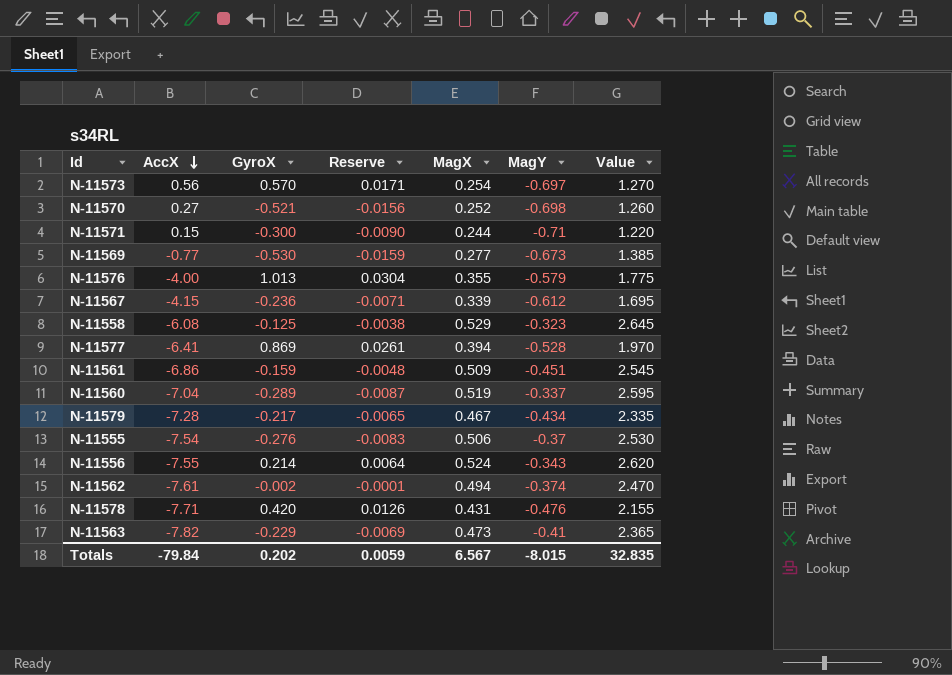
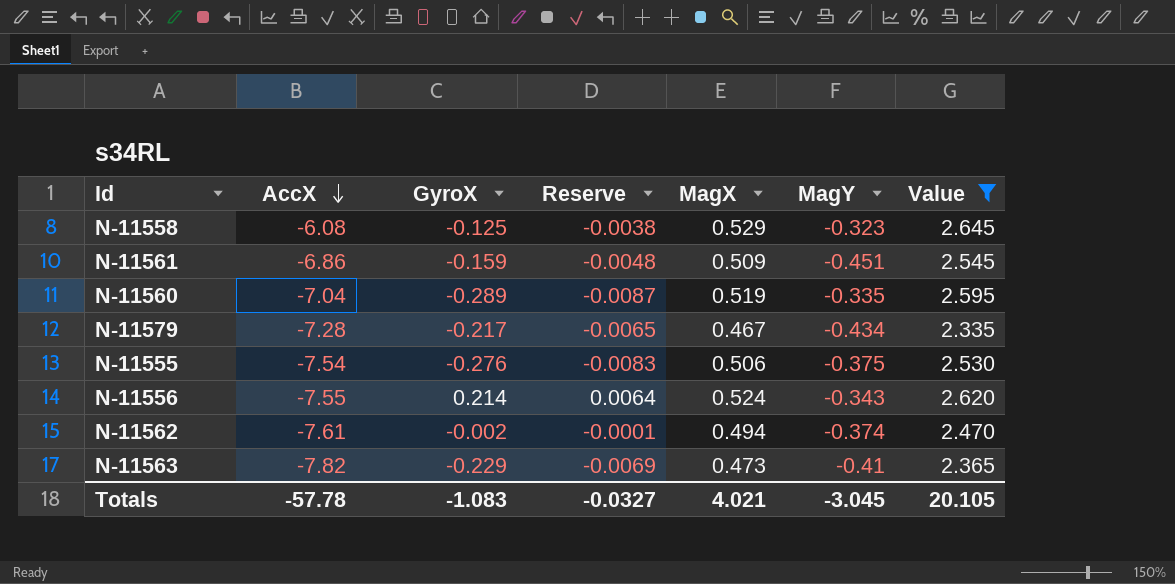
filter: none -> Value >= 2.335
N-11560 | MagY: -0.337 -> -0.335
N-11555 | MagY: -0.37 -> -0.375
Totals | AccX: -79.84 -> -57.78
Totals | GyroX: 0.202 -> -1.083
Totals | Reserve: 0.0059 -> -0.0327
Totals | MagX: 6.567 -> 4.021
Totals | MagY: -8.015 -> -3.045
Totals | Value: 32.835 -> 20.105

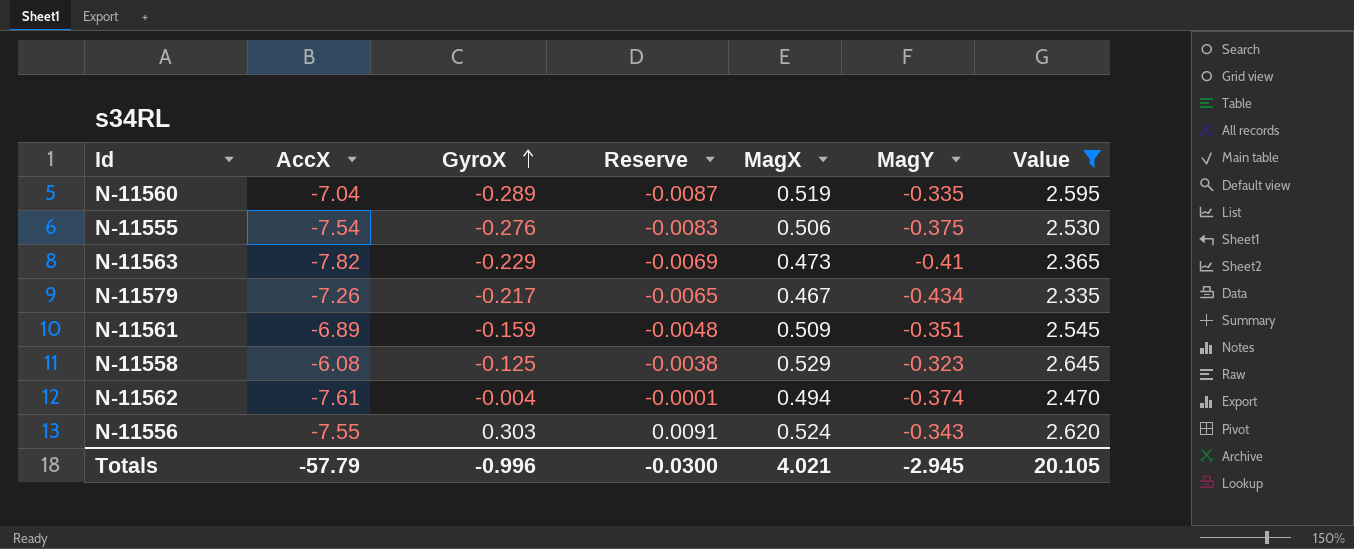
row order: AccX descending -> GyroX ascending
N-11579 | AccX: -7.28 -> -7.26
N-11561 | AccX: -6.86 -> -6.89
N-11561 | MagY: -0.451 -> -0.351
N-11562 | GyroX: -0.002 -> -0.004
N-11556 | GyroX: 0.214 -> 0.303
N-11556 | Reserve: 0.0064 -> 0.0091
Totals | AccX: -57.78 -> -57.79
Totals | GyroX: -1.083 -> -0.996
Totals | Reserve: -0.0327 -> -0.0300
Totals | MagY: -3.045 -> -2.945

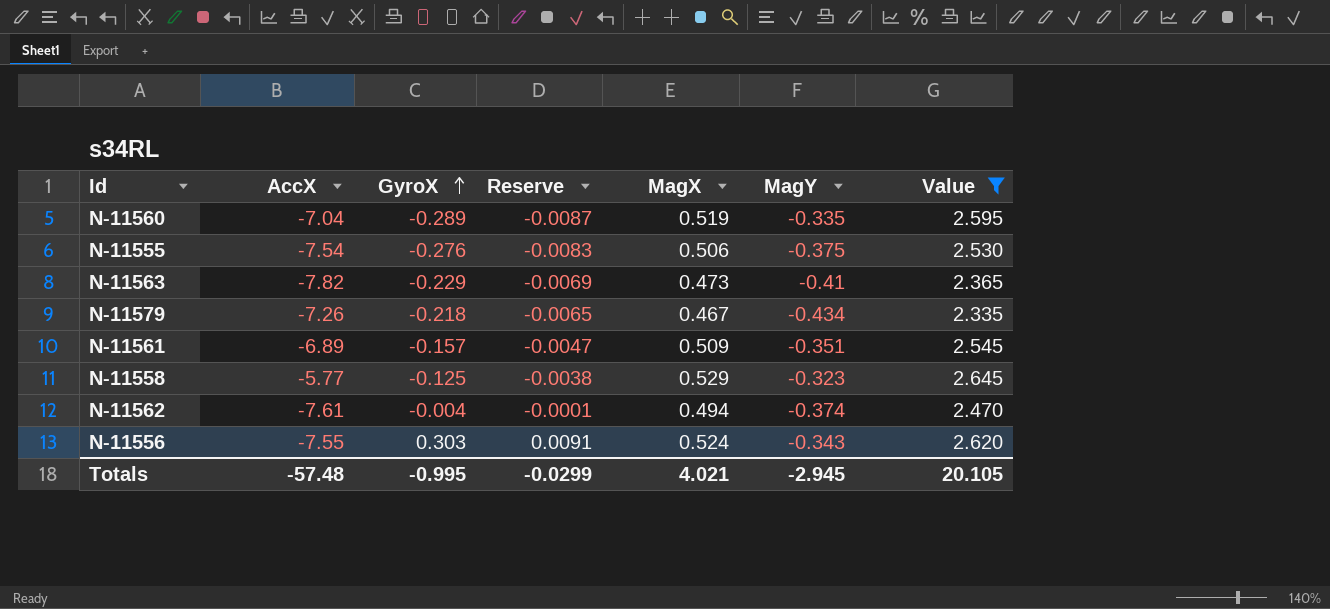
N-11579 | GyroX: -0.217 -> -0.218
N-11561 | GyroX: -0.159 -> -0.157
N-11561 | Reserve: -0.0048 -> -0.0047
N-11558 | AccX: -6.08 -> -5.77
Totals | AccX: -57.79 -> -57.48
Totals | GyroX: -0.996 -> -0.995
Totals | Reserve: -0.0300 -> -0.0299

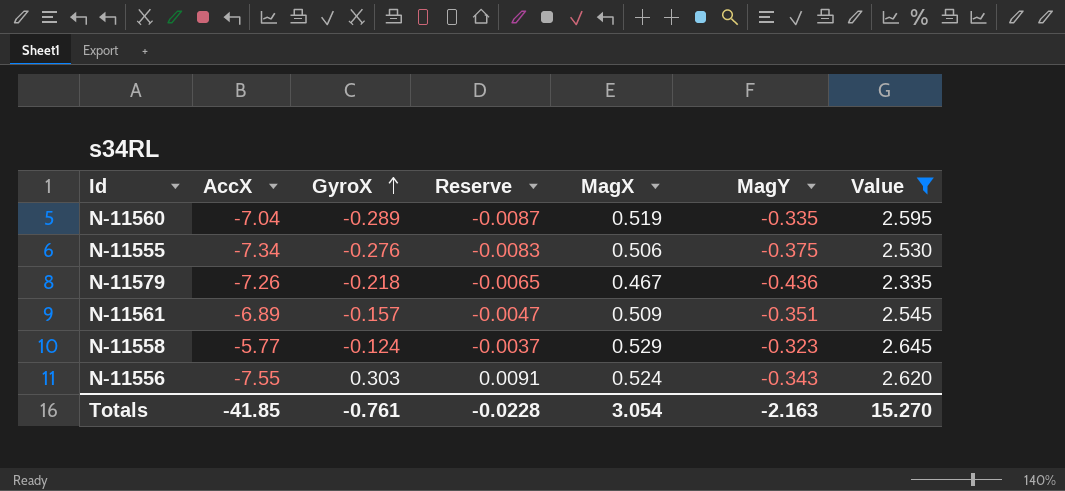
row N-11563: -7.82 | -0.229 | -0.0069 | 0.473 | -0.41 | 2.365 -> none
row N-11562: -7.61 | -0.004 | -0.0001 | 0.494 | -0.374 | 2.470 -> none
N-11555 | AccX: -7.54 -> -7.34
N-11579 | MagY: -0.434 -> -0.436
N-11558 | GyroX: -0.125 -> -0.124
N-11558 | Reserve: -0.0038 -> -0.0037
Totals | AccX: -57.48 -> -41.85
Totals | GyroX: -0.995 -> -0.761
Totals | Reserve: -0.0299 -> -0.0228
Totals | MagX: 4.021 -> 3.054
Totals | MagY: -2.945 -> -2.163
Totals | Value: 20.105 -> 15.270

